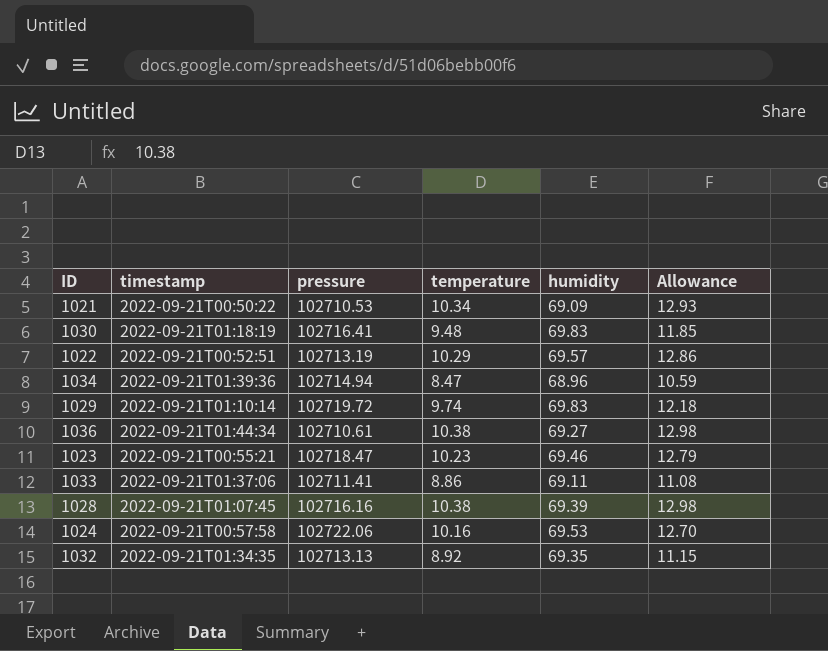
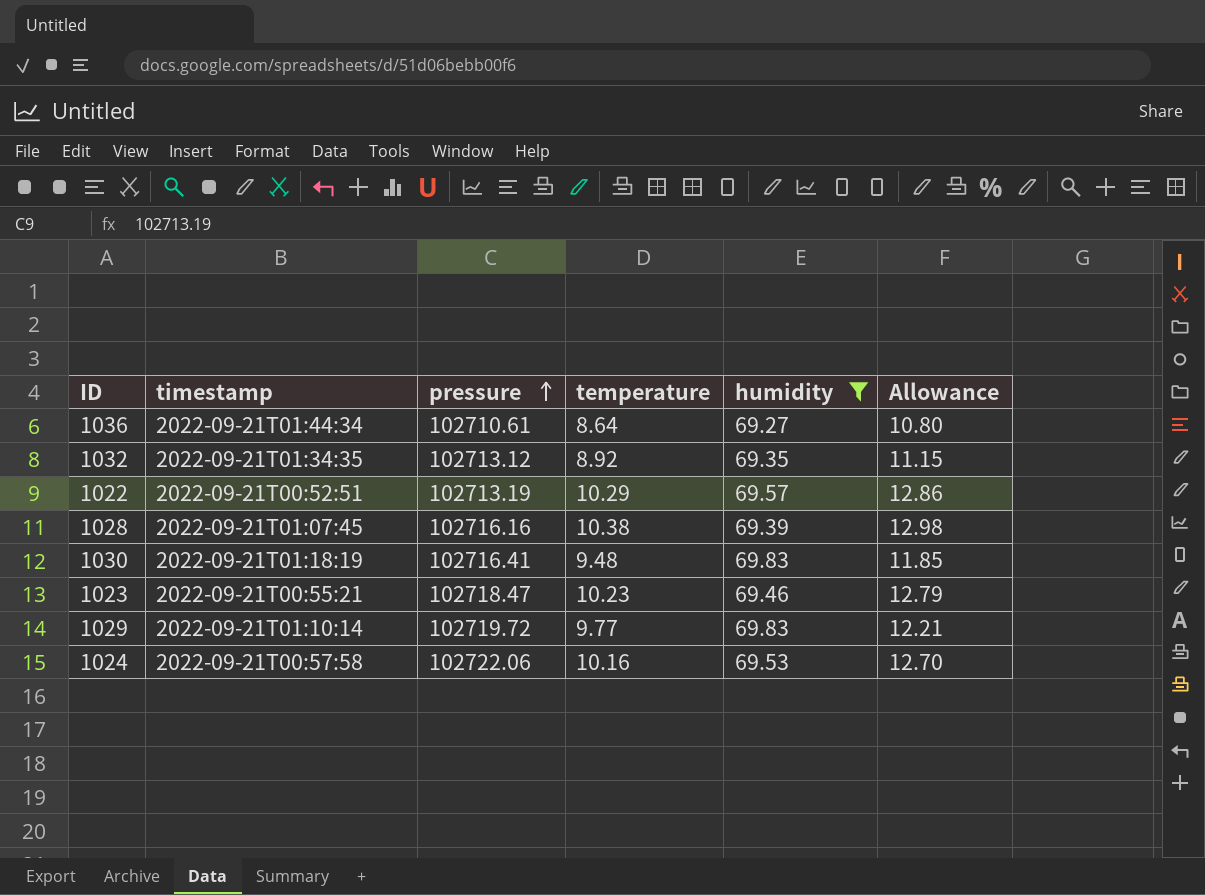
filter: none -> humidity >= 69.27
row order: none -> pressure ascending
1036 | temperature: 10.38 -> 8.64
1036 | Allowance: 12.98 -> 10.80
1032 | pressure: 102713.13 -> 102713.12
1029 | temperature: 9.74 -> 9.77
1029 | Allowance: 12.18 -> 12.21

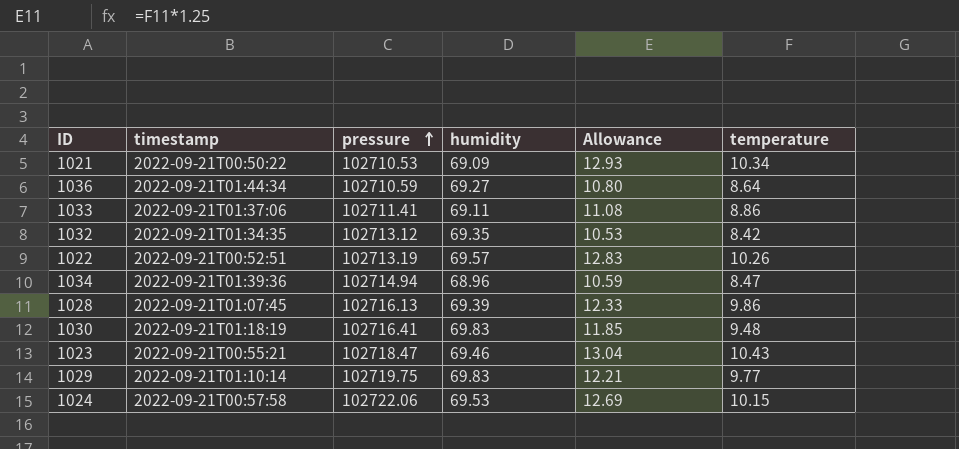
filter: humidity >= 69.27 -> none
column temperature | position: 4 -> 6
1036 | pressure: 102710.61 -> 102710.59
1032 | Allowance: 11.15 -> 10.53
1032 | temperature: 8.92 -> 8.42
1022 | Allowance: 12.86 -> 12.83
1022 | temperature: 10.29 -> 10.26
1028 | pressure: 102716.16 -> 102716.13
1028 | Allowance: 12.98 -> 12.33
1028 | temperature: 10.38 -> 9.86
1023 | Allowance: 12.79 -> 13.04
1023 | temperature: 10.23 -> 10.43
1029 | pressure: 102719.72 -> 102719.75
1024 | Allowance: 12.70 -> 12.69
1024 | temperature: 10.16 -> 10.15

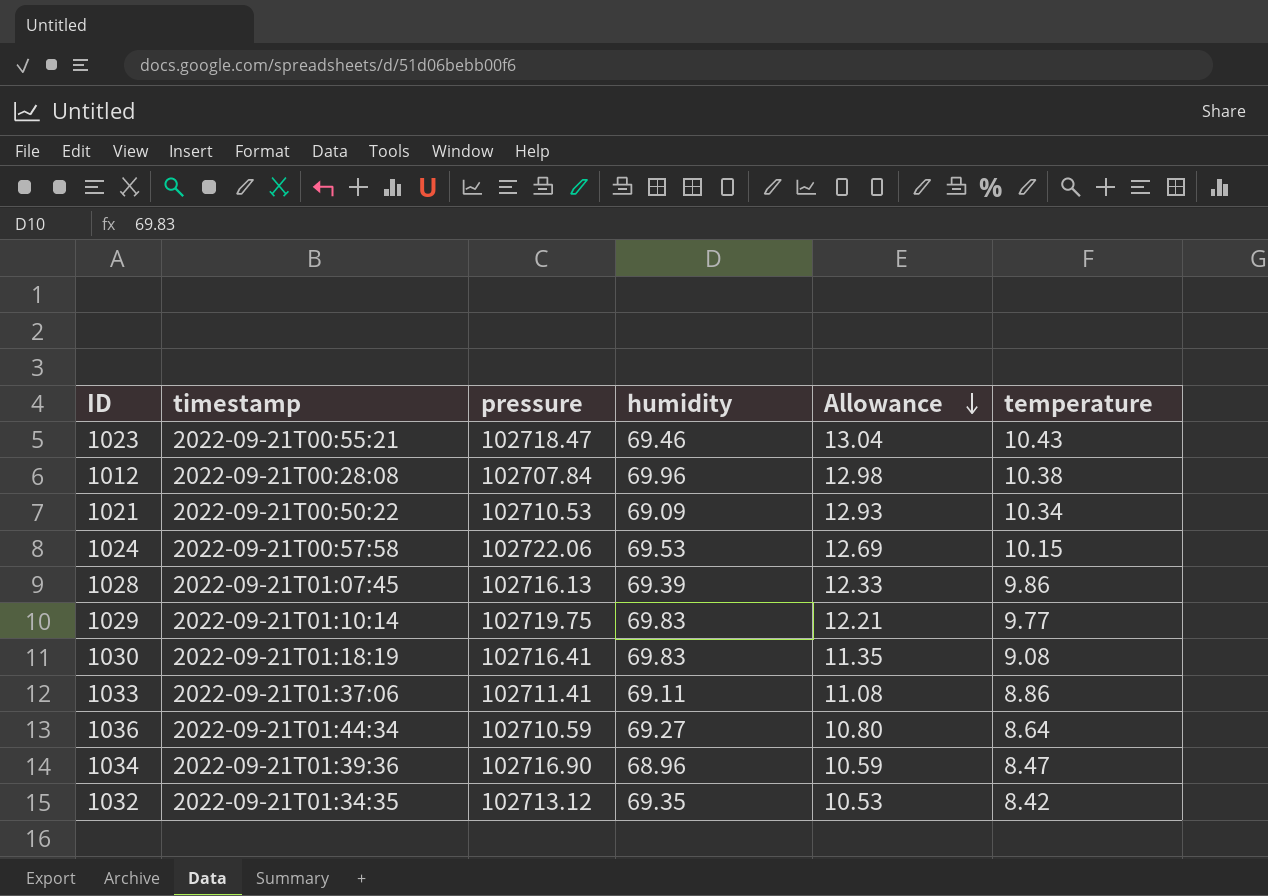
row order: pressure ascending -> Allowance descending
row 1022: 2022-09-21T00:52:51 | 102713.19 | 69.57 | 12.83 | 10.26 -> none
row 1012: none -> 2022-09-21T00:28:08 | 102707.84 | 69.96 | 12.98 | 10.38
1030 | Allowance: 11.85 -> 11.35
1030 | temperature: 9.48 -> 9.08
1034 | pressure: 102714.94 -> 102716.90

